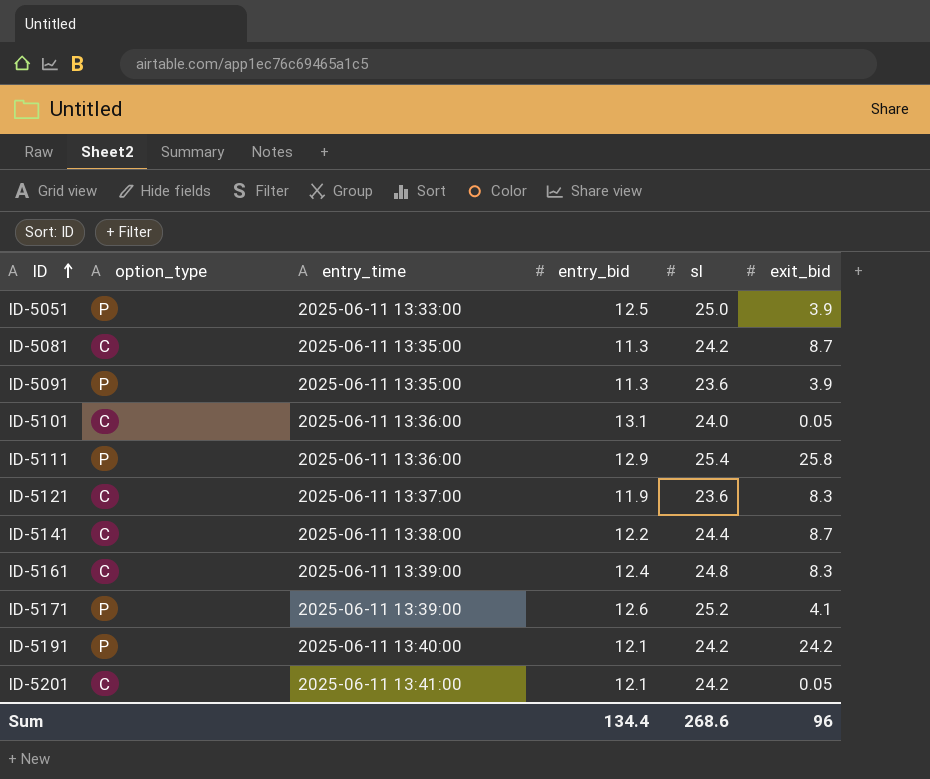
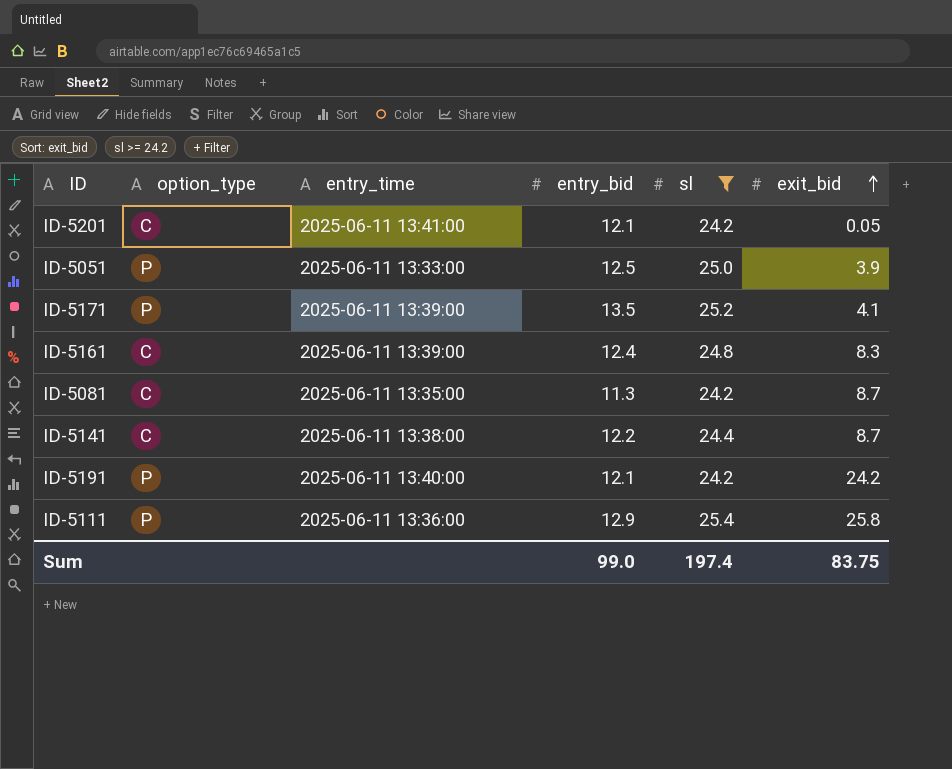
filter: none -> sl >= 24.2
row order: ID ascending -> exit_bid ascending
ID-5171 | entry_bid: 12.6 -> 13.5
Sum | entry_bid: 134.4 -> 99.0
Sum | sl: 268.6 -> 197.4
Sum | exit_bid: 96 -> 83.75

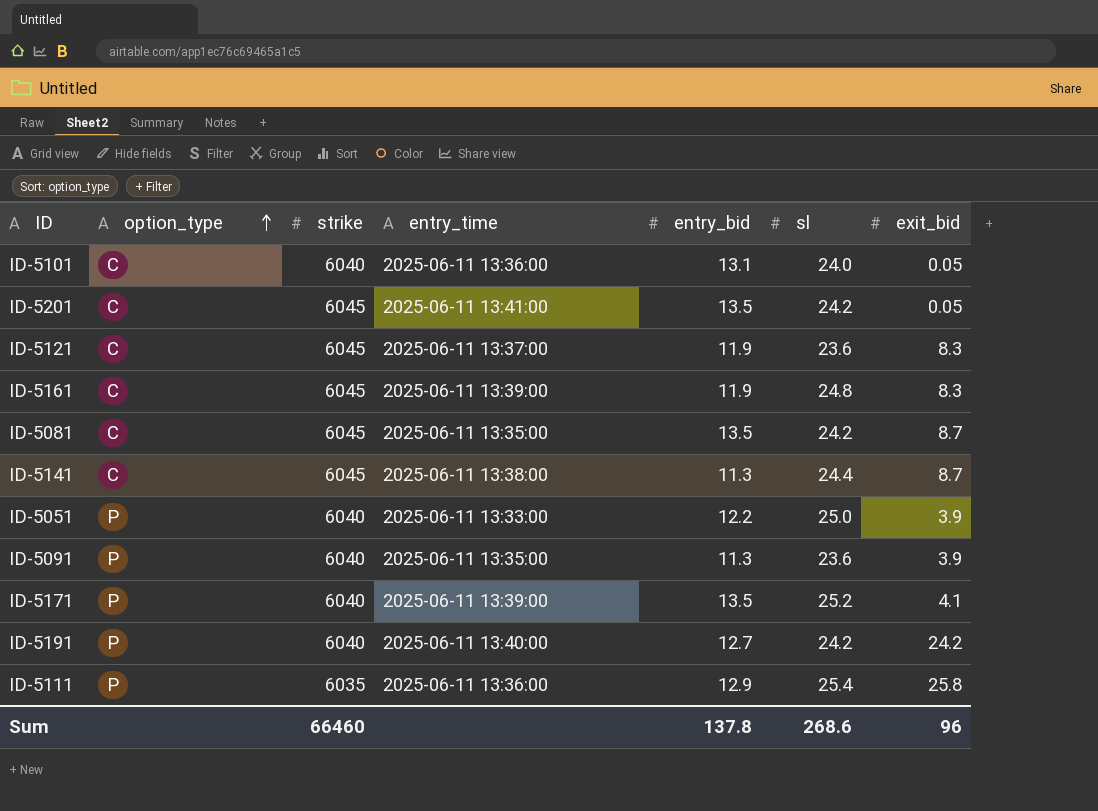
filter: sl >= 24.2 -> none
row order: exit_bid ascending -> option_type ascending
column strike | position: none -> 3
ID-5201 | entry_bid: 12.1 -> 13.5
ID-5161 | entry_bid: 12.4 -> 11.9
ID-5081 | entry_bid: 11.3 -> 13.5
ID-5141 | entry_bid: 12.2 -> 11.3
ID-5051 | entry_bid: 12.5 -> 12.2
ID-5191 | entry_bid: 12.1 -> 12.7
Sum | entry_bid: 99.0 -> 137.8
Sum | sl: 197.4 -> 268.6
Sum | exit_bid: 83.75 -> 96

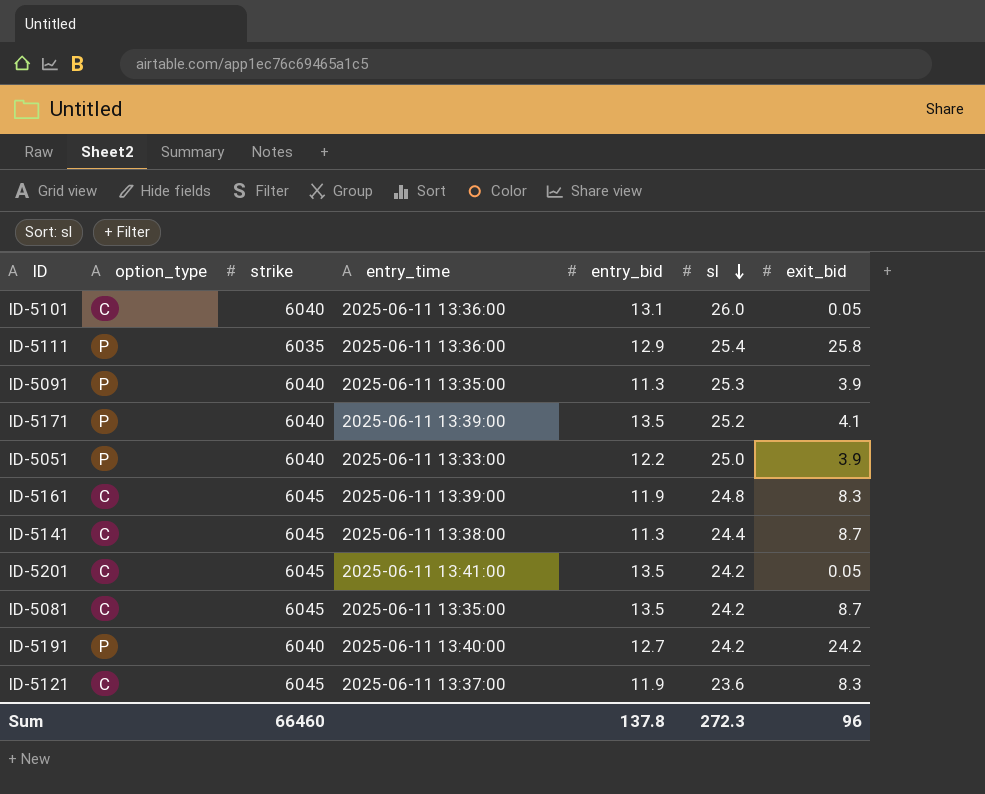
row order: option_type ascending -> sl descending
ID-5101 | sl: 24.0 -> 26.0
ID-5091 | sl: 23.6 -> 25.3
Sum | sl: 268.6 -> 272.3

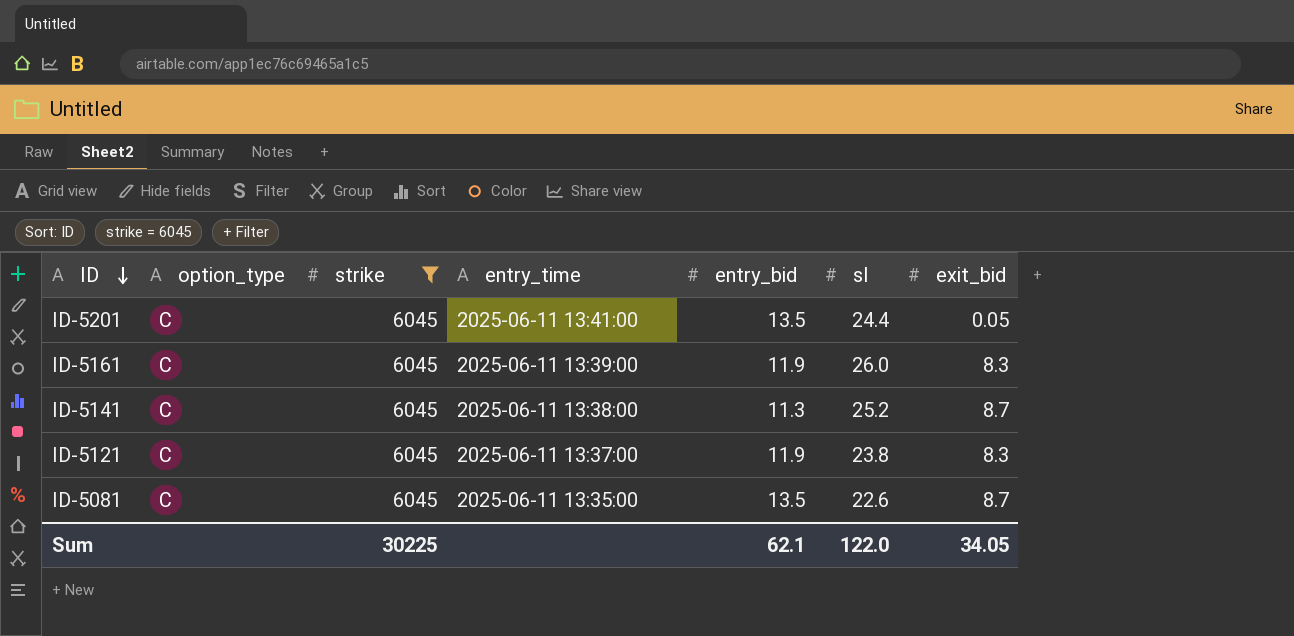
filter: none -> strike = 6045
row order: sl descending -> ID descending
ID-5201 | sl: 24.2 -> 24.4
ID-5161 | sl: 24.8 -> 26.0
ID-5141 | sl: 24.4 -> 25.2
ID-5121 | sl: 23.6 -> 23.8
ID-5081 | sl: 24.2 -> 22.6
Sum | strike: 66460 -> 30225
Sum | entry_bid: 137.8 -> 62.1
Sum | sl: 272.3 -> 122.0
Sum | exit_bid: 96 -> 34.05

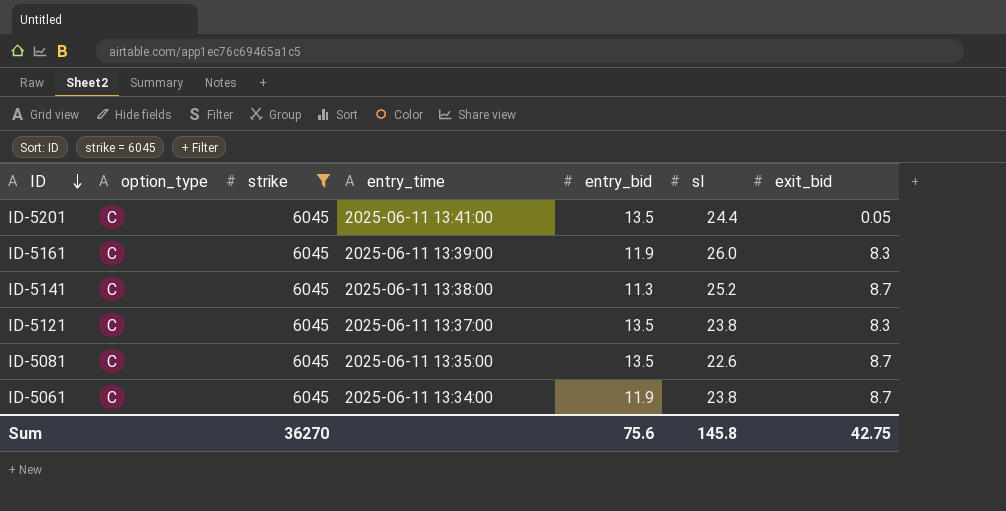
ID-5121 | entry_bid: 11.9 -> 13.5
row ID-5061: none -> C | 6045 | 2025-06-11 13:34:00 | 11.9 | 23.8 | 8.7
Sum | strike: 30225 -> 36270
Sum | entry_bid: 62.1 -> 75.6
Sum | sl: 122.0 -> 145.8
Sum | exit_bid: 34.05 -> 42.75

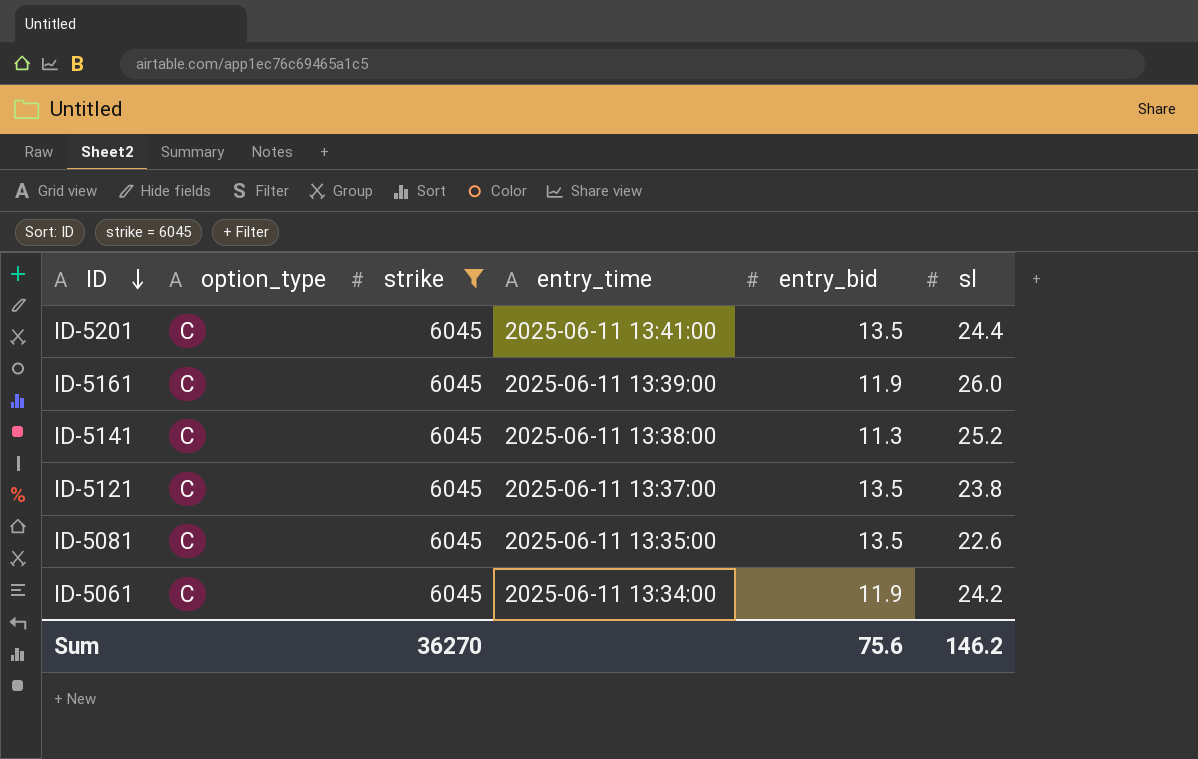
column exit_bid | position: 7 -> none
ID-5061 | sl: 23.8 -> 24.2
Sum | sl: 145.8 -> 146.2

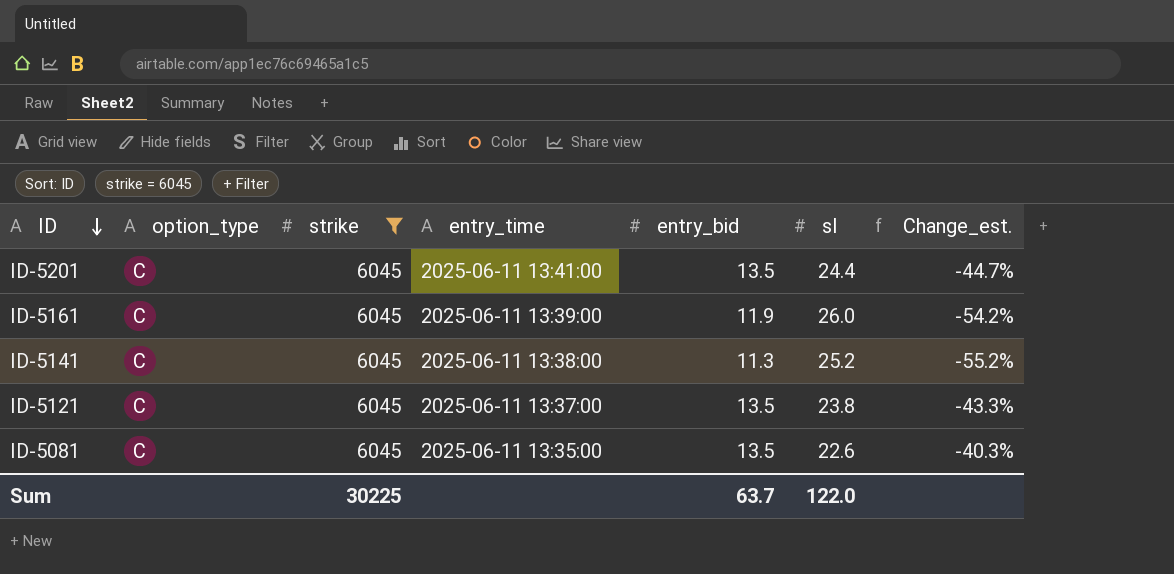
column Change_est. | formula: none -> ([entry_bid] - [sl]) / [sl]
row ID-5061: C | 6045 | 2025-06-11 13:34:00 | 11.9 | 24.2 -> none
Sum | strike: 36270 -> 30225
Sum | entry_bid: 75.6 -> 63.7
Sum | sl: 146.2 -> 122.0

